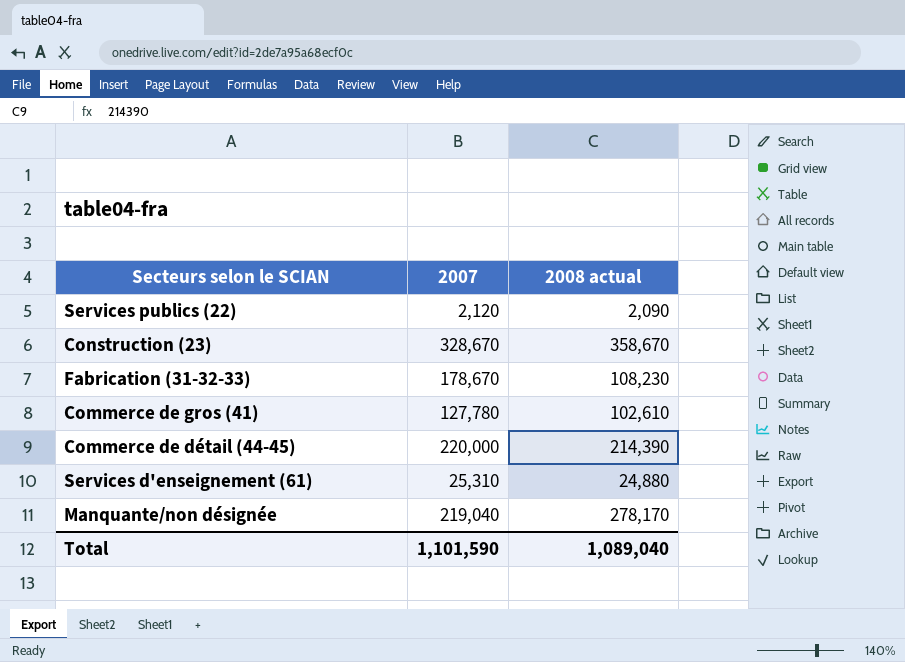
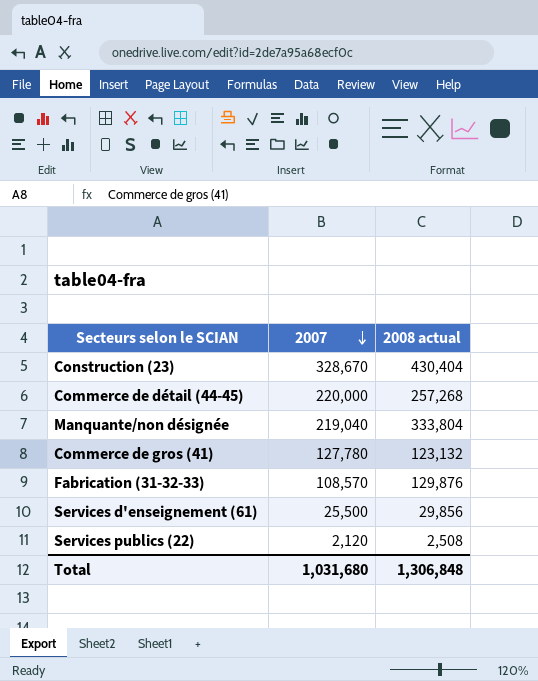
row order: none -> 2007 descending
Construction (23) | 2008 actual: 358,670 -> 430,404
Commerce de détail (44-45) | 2008 actual: 214,390 -> 257,268
Manquante/non désignée | 2008 actual: 278,170 -> 333,804
Commerce de gros (41) | 2008 actual: 102,610 -> 123,132
Fabrication (31-32-33) | 2007: 178,670 -> 108,570
Fabrication (31-32-33) | 2008 actual: 108,230 -> 129,876
Services d'enseignement (61) | 2007: 25,310 -> 25,500
Services d'enseignement (61) | 2008 actual: 24,880 -> 29,856
Services publics (22) | 2008 actual: 2,090 -> 2,508
Total | 2007: 1,101,590 -> 1,031,680
Total | 2008 actual: 1,089,040 -> 1,306,848

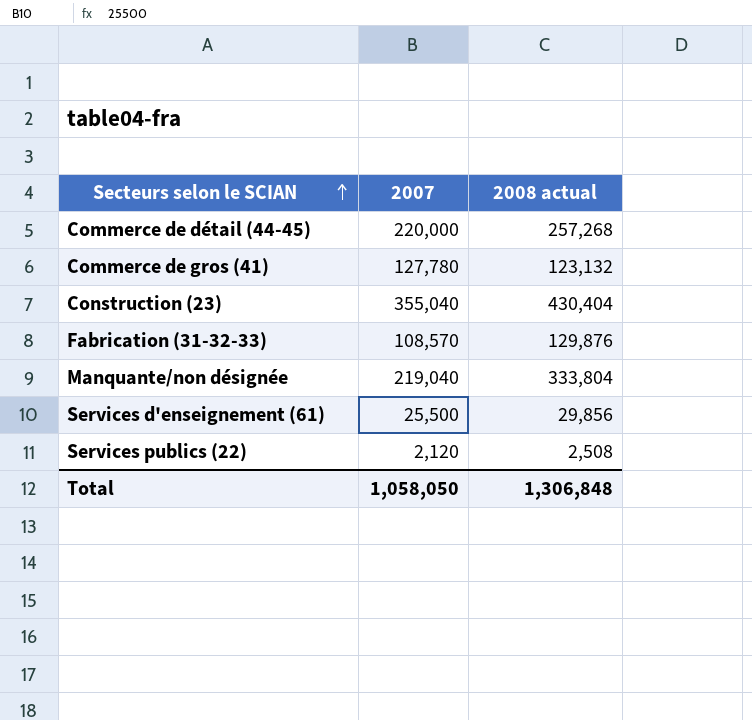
row order: 2007 descending -> Secteurs selon le SCIAN ascending
Construction (23) | 2007: 328,670 -> 355,040
Total | 2007: 1,031,680 -> 1,058,050

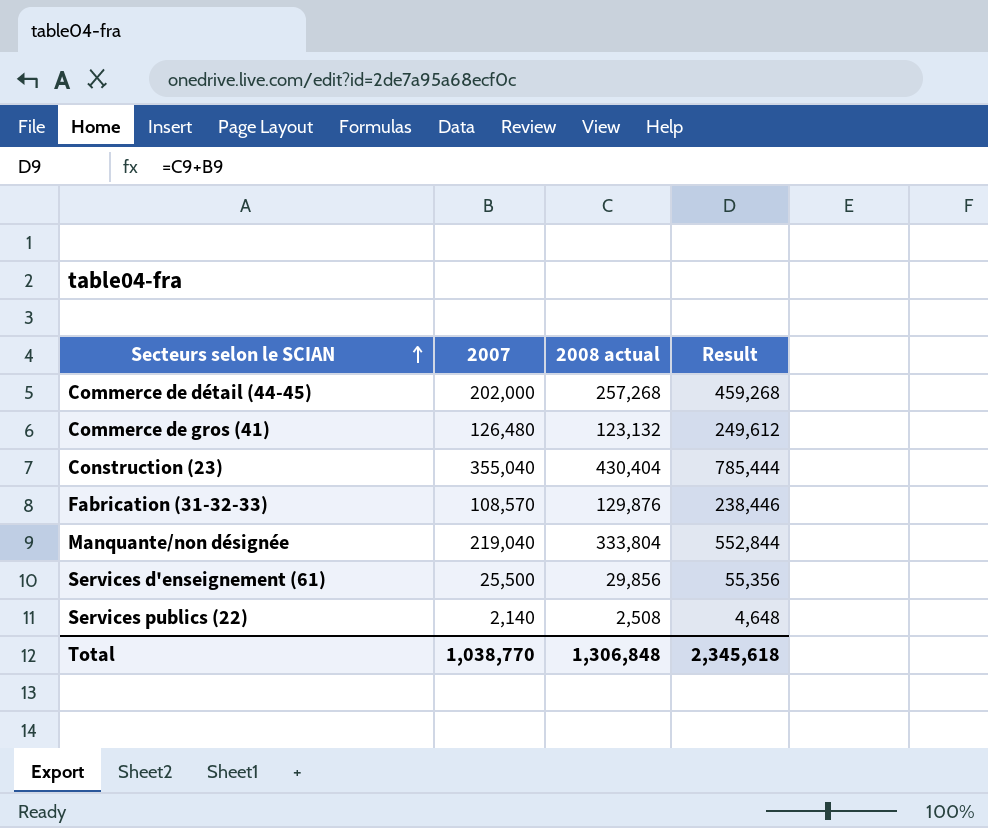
column Result | formula: none -> [2007] + [2008 actual]
Commerce de détail (44-45) | 2007: 220,000 -> 202,000
Commerce de gros (41) | 2007: 127,780 -> 126,480
Services publics (22) | 2007: 2,120 -> 2,140
Total | 2007: 1,058,050 -> 1,038,770

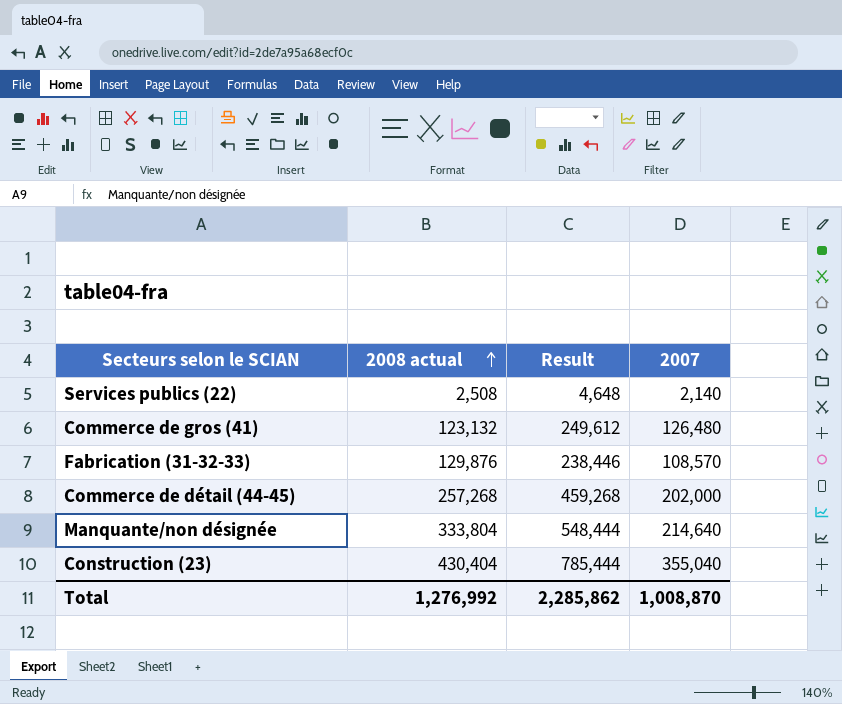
row order: Secteurs selon le SCIAN ascending -> 2008 actual ascending
column 2007 | position: 2 -> 4
row Services d'enseignement (61): 25,500 | 29,856 | 55,356 -> none
Manquante/non désignée | Result: 552,844 -> 548,444
Manquante/non désignée | 2007: 219,040 -> 214,640
Total | 2008 actual: 1,306,848 -> 1,276,992
Total | Result: 2,345,618 -> 2,285,862
Total | 2007: 1,038,770 -> 1,008,870

